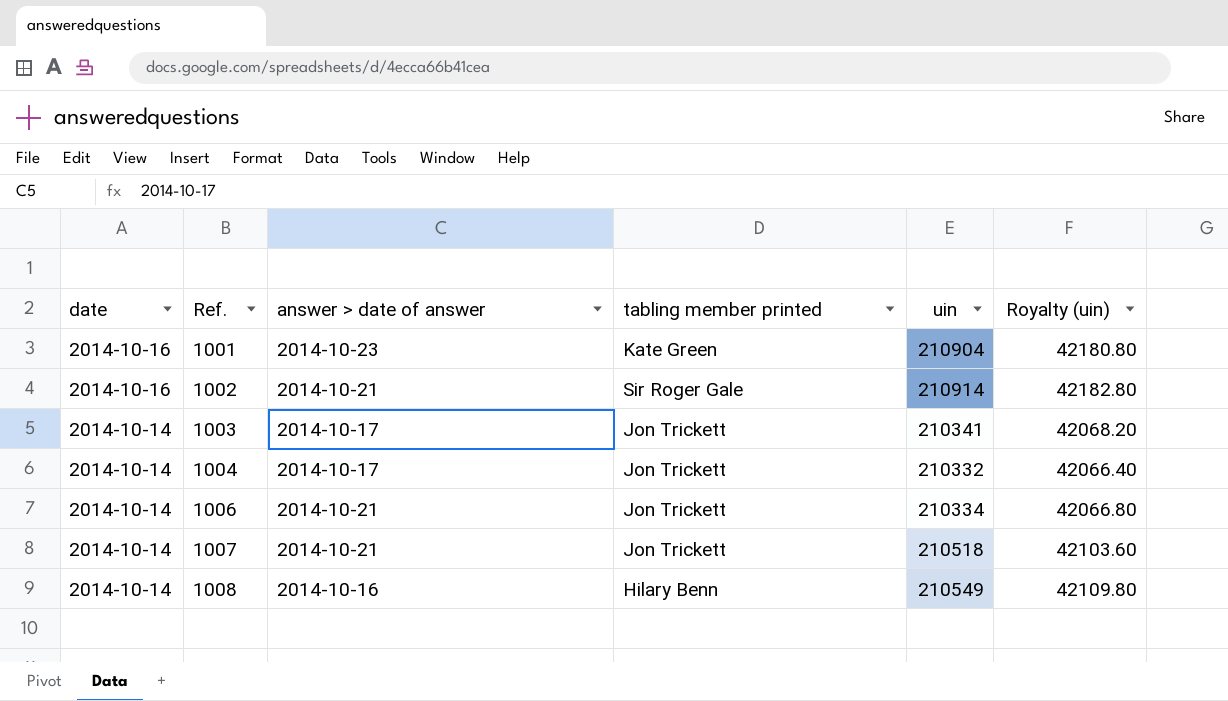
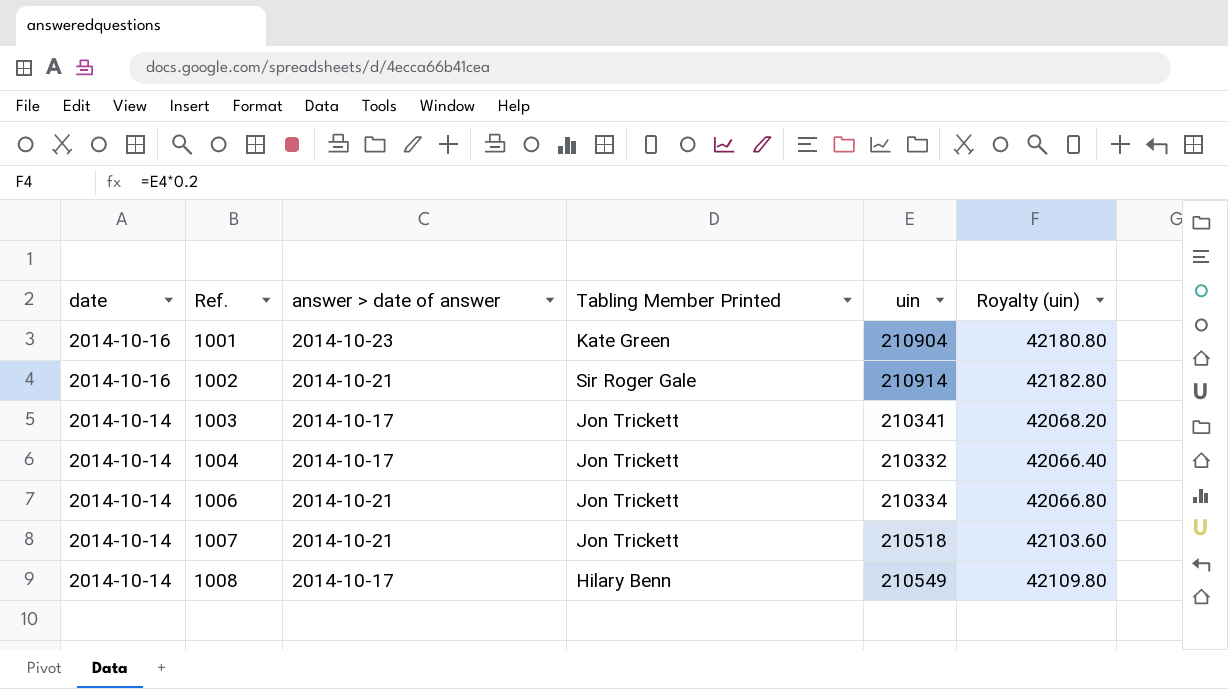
column name: tabling member printed -> Tabling Member Printed
1008 | answer > date of answer: 2014-10-16 -> 2014-10-17

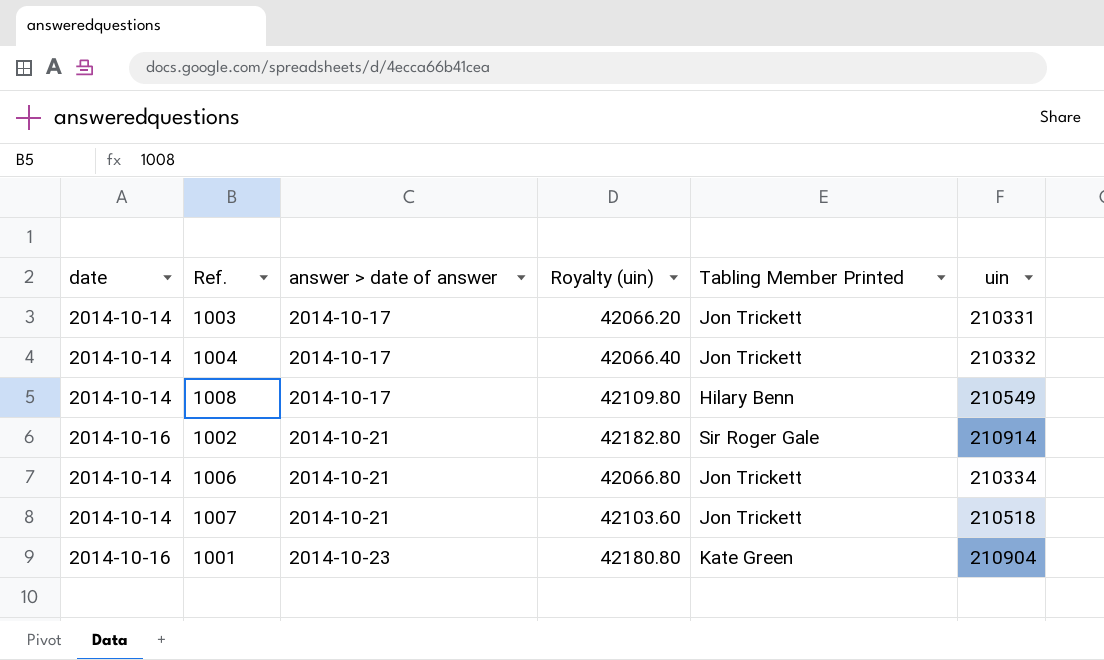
row order: date descending -> answer > date of answer ascending
column Royalty (uin) | position: 6 -> 4
1003 | Royalty (uin): 42068.20 -> 42066.20
1003 | uin: 210341 -> 210331

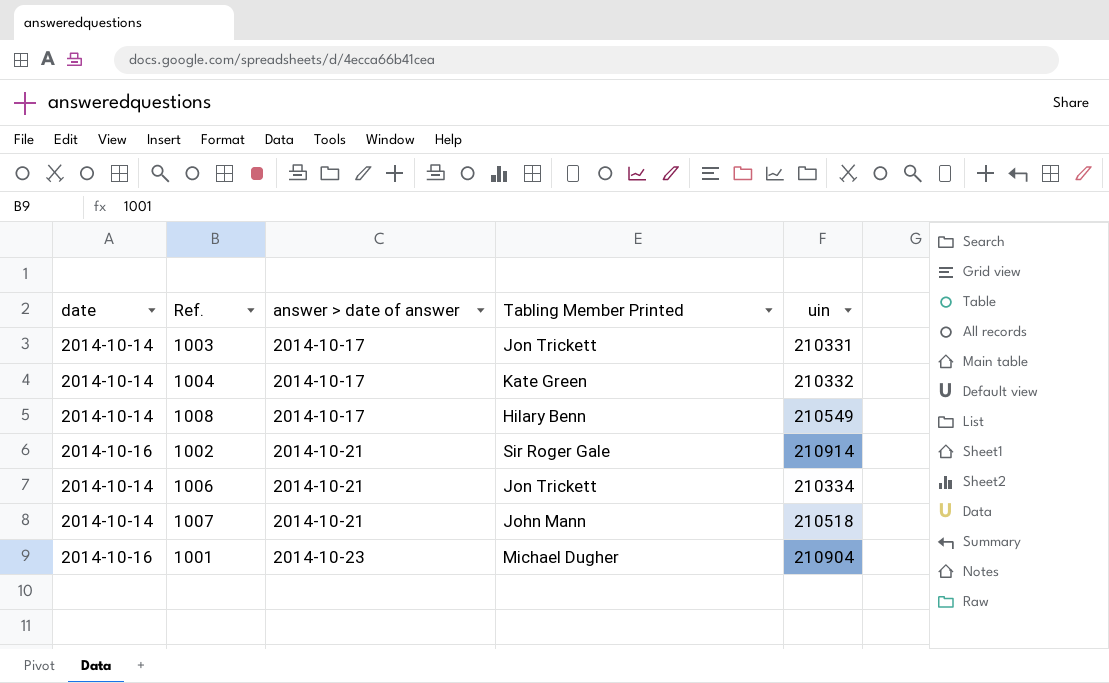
column Royalty (uin) | formula: [uin] * 0.2 -> none
1004 | Tabling Member Printed: Jon Trickett -> Kate Green
1007 | Tabling Member Printed: Jon Trickett -> John Mann
1001 | Tabling Member Printed: Kate Green -> Michael Dugher

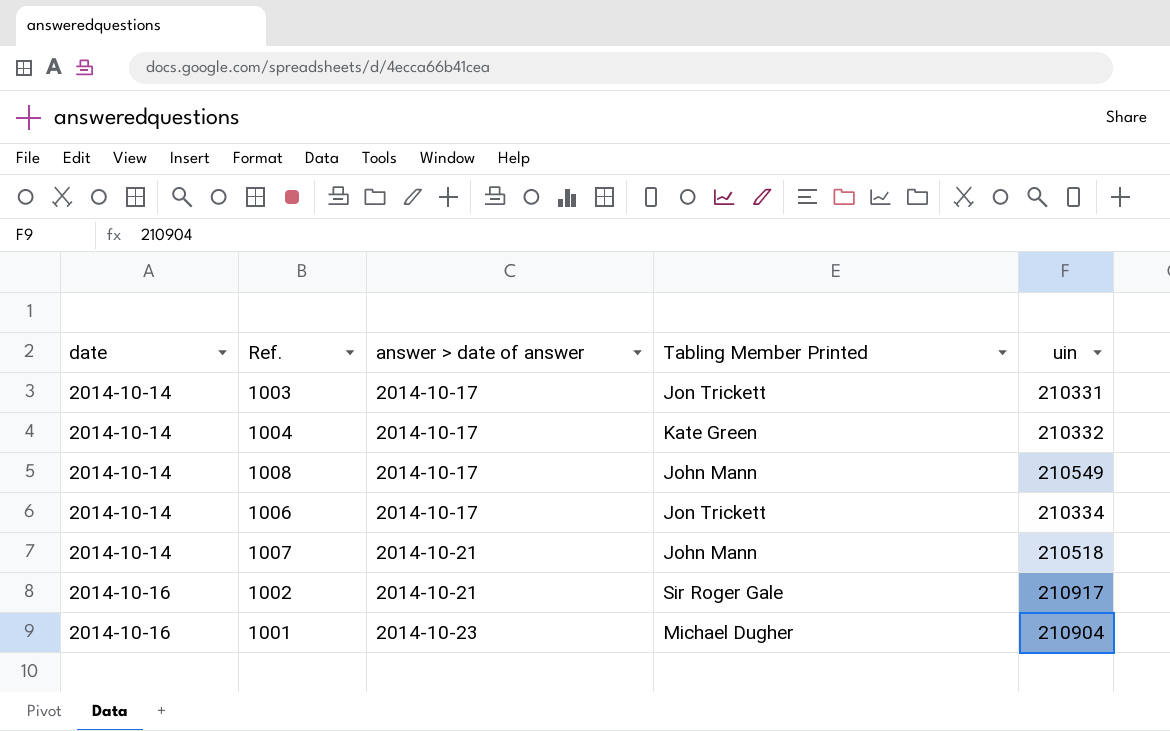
row order: answer > date of answer ascending -> date ascending
1008 | Tabling Member Printed: Hilary Benn -> John Mann
1006 | answer > date of answer: 2014-10-21 -> 2014-10-17
1002 | uin: 210914 -> 210917

